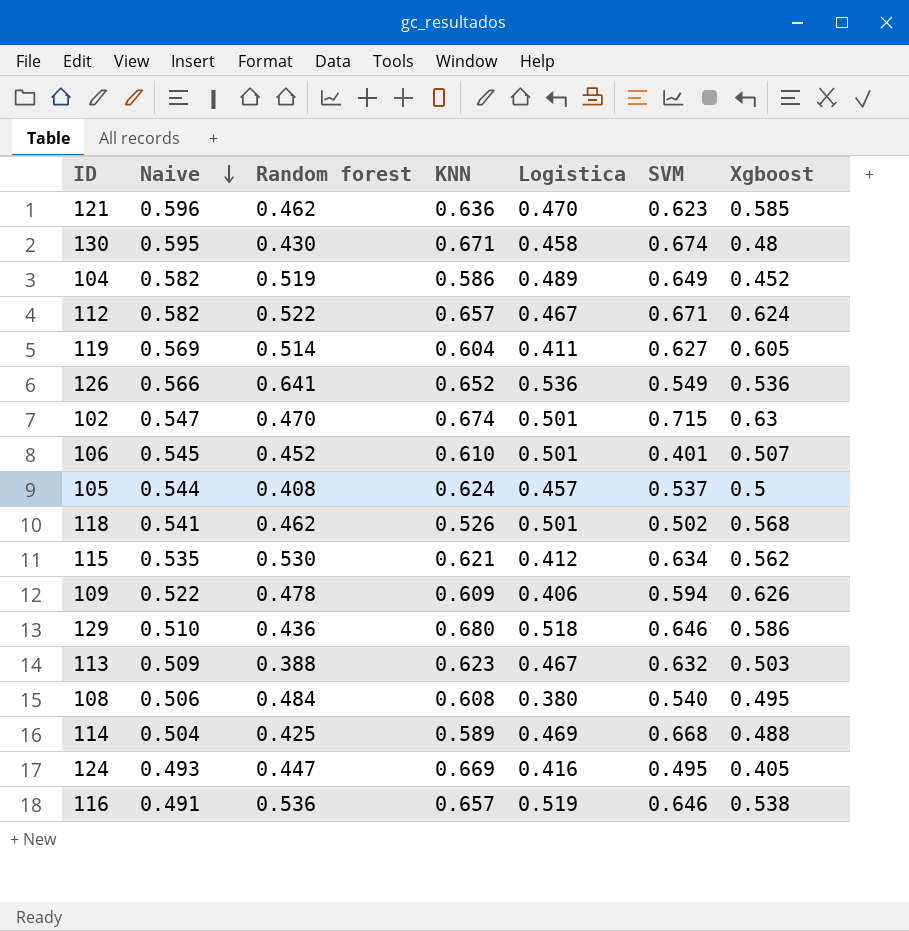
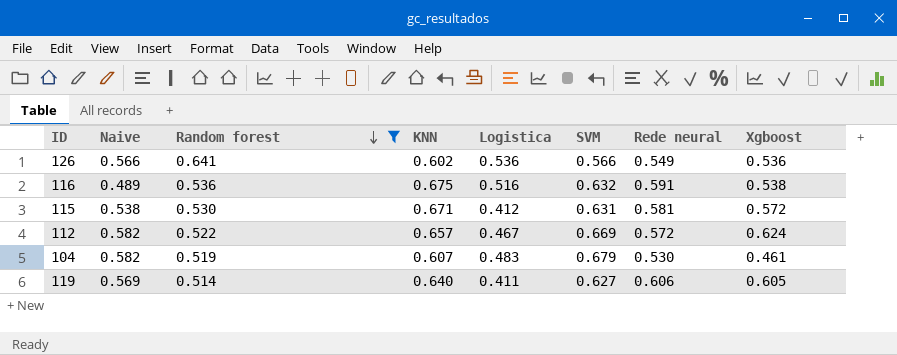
filter: none -> Random forest >= 0.514
row order: Naive descending -> Random forest descending
column Rede neural | position: none -> 7
126 | KNN: 0.652 -> 0.602
126 | SVM: 0.549 -> 0.566
116 | Naive: 0.491 -> 0.489
116 | KNN: 0.657 -> 0.675
116 | Logistica: 0.519 -> 0.516
116 | SVM: 0.646 -> 0.632
115 | Naive: 0.535 -> 0.538
115 | KNN: 0.621 -> 0.671
115 | SVM: 0.634 -> 0.631
115 | Xgboost: 0.562 -> 0.572
112 | SVM: 0.671 -> 0.669
104 | KNN: 0.586 -> 0.607
104 | Logistica: 0.489 -> 0.483
104 | SVM: 0.649 -> 0.679
104 | Xgboost: 0.452 -> 0.461
119 | KNN: 0.604 -> 0.640

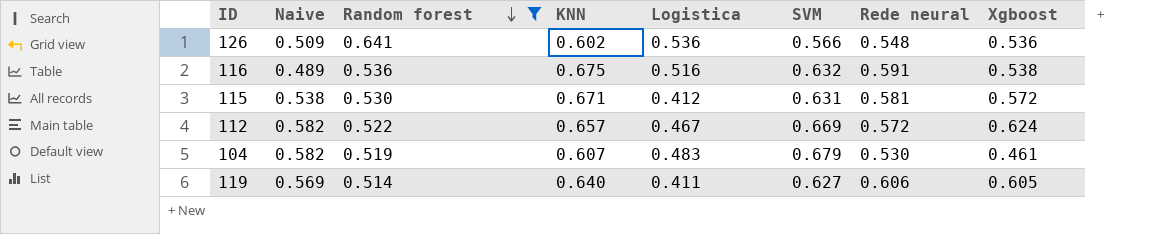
126 | Naive: 0.566 -> 0.509
126 | Rede neural: 0.549 -> 0.548

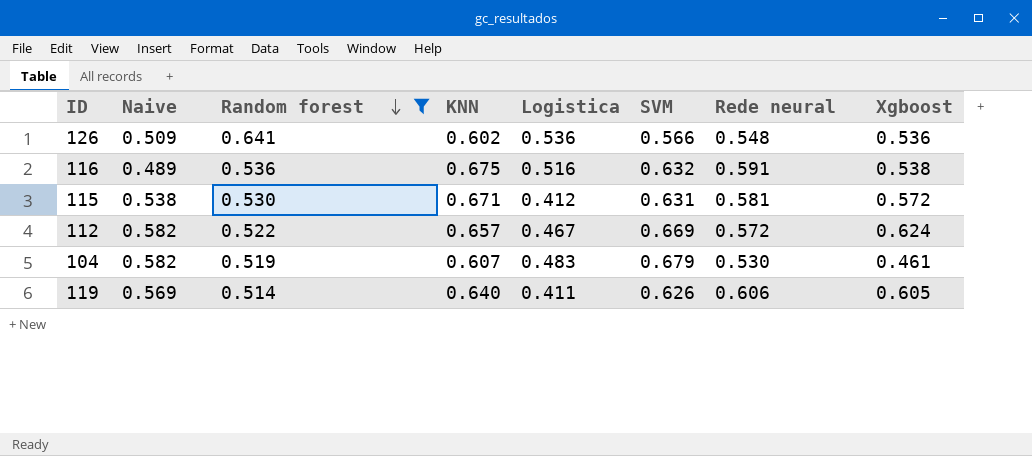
119 | SVM: 0.627 -> 0.626

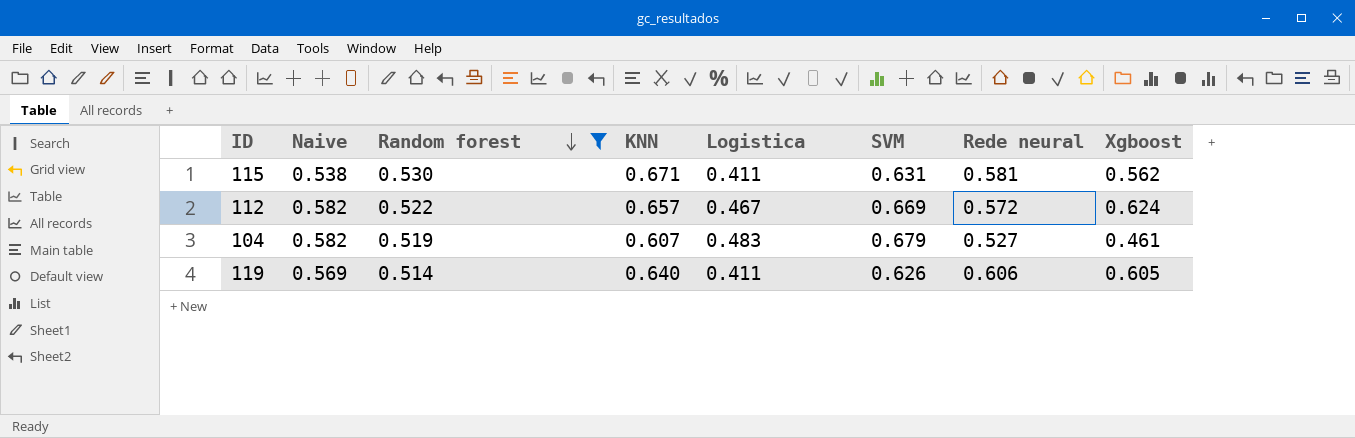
row 126: 0.509 | 0.641 | 0.602 | 0.536 | 0.566 | 0.548 | 0.536 -> none
row 116: 0.489 | 0.536 | 0.675 | 0.516 | 0.632 | 0.591 | 0.538 -> none
115 | Logistica: 0.412 -> 0.411
115 | Xgboost: 0.572 -> 0.562
104 | Rede neural: 0.530 -> 0.527

